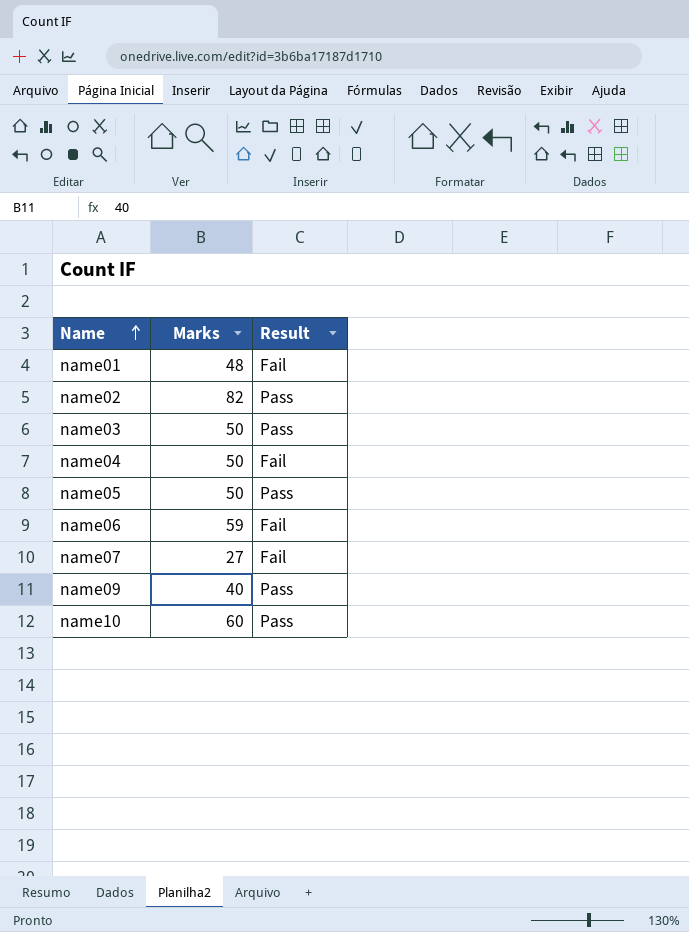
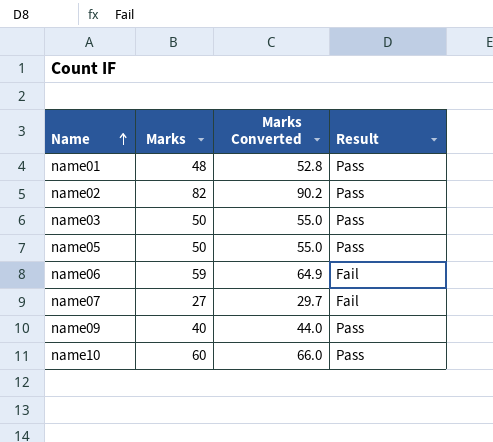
column Marks Converted | formula: none -> [Marks] * 1.1
row name04: 50 | Fail -> none
name01 | Result: Fail -> Pass

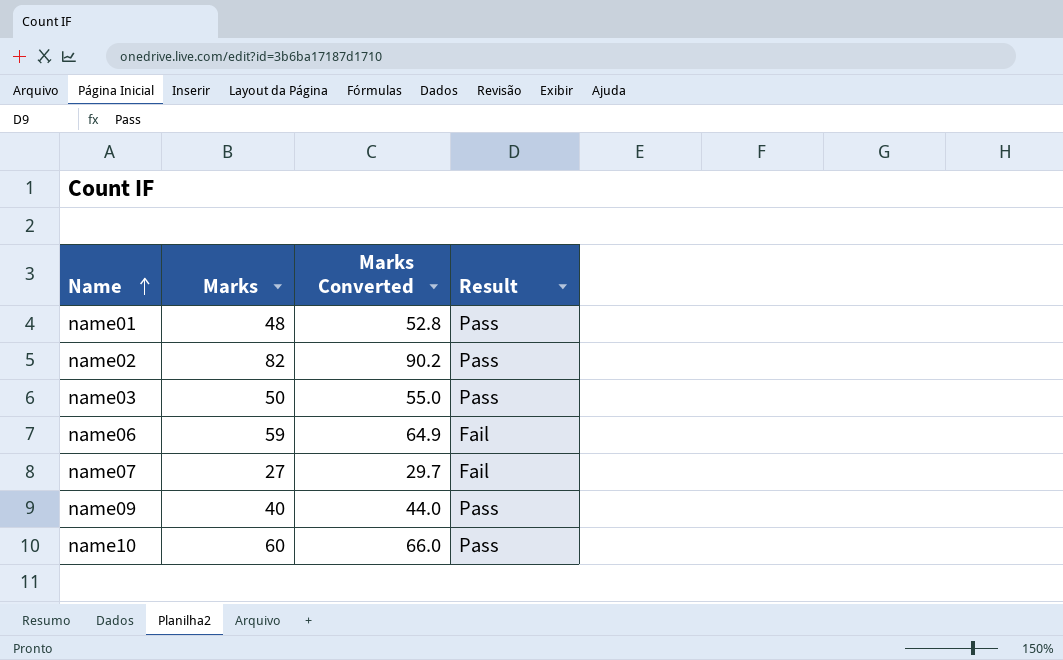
row name05: 50 | 55.0 | Pass -> none

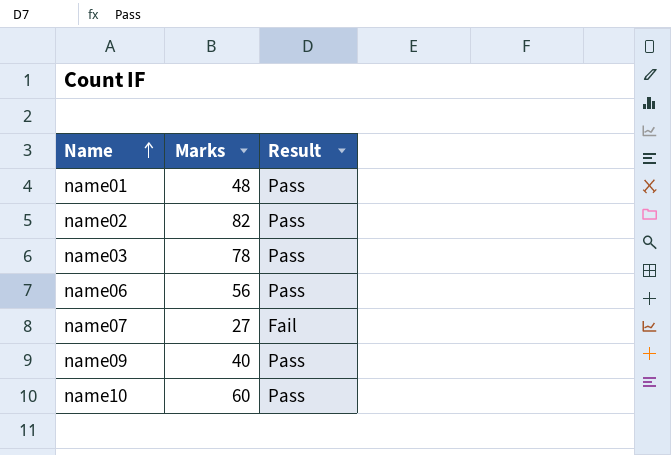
column Marks Converted | formula: [Marks] * 1.1 -> none
name03 | Marks: 50 -> 78
name06 | Marks: 59 -> 56
name06 | Result: Fail -> Pass

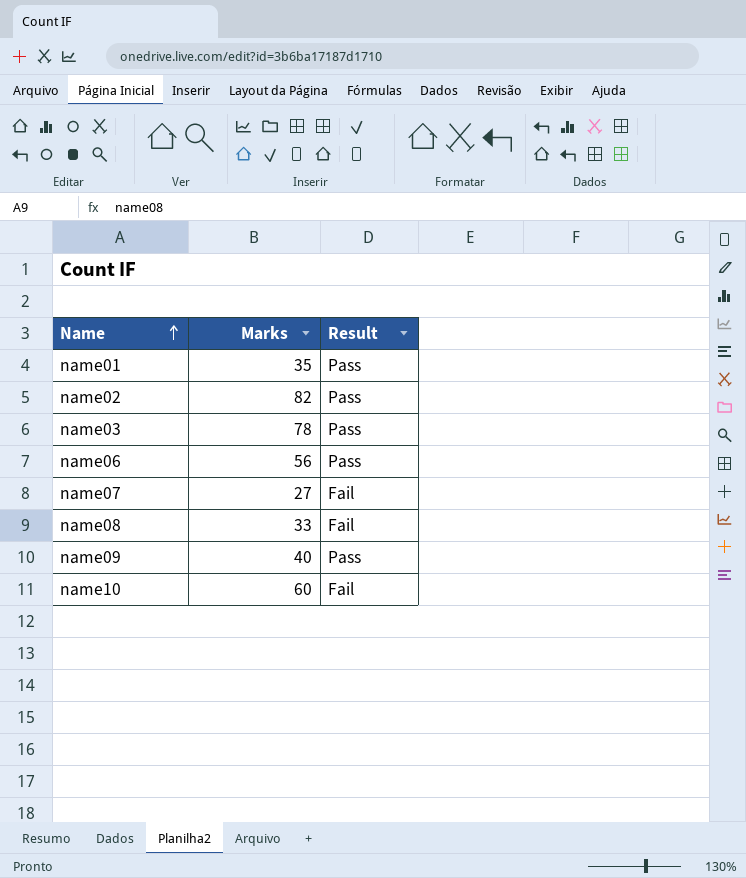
name01 | Marks: 48 -> 35
row name08: none -> 33 | Fail
name10 | Result: Pass -> Fail

